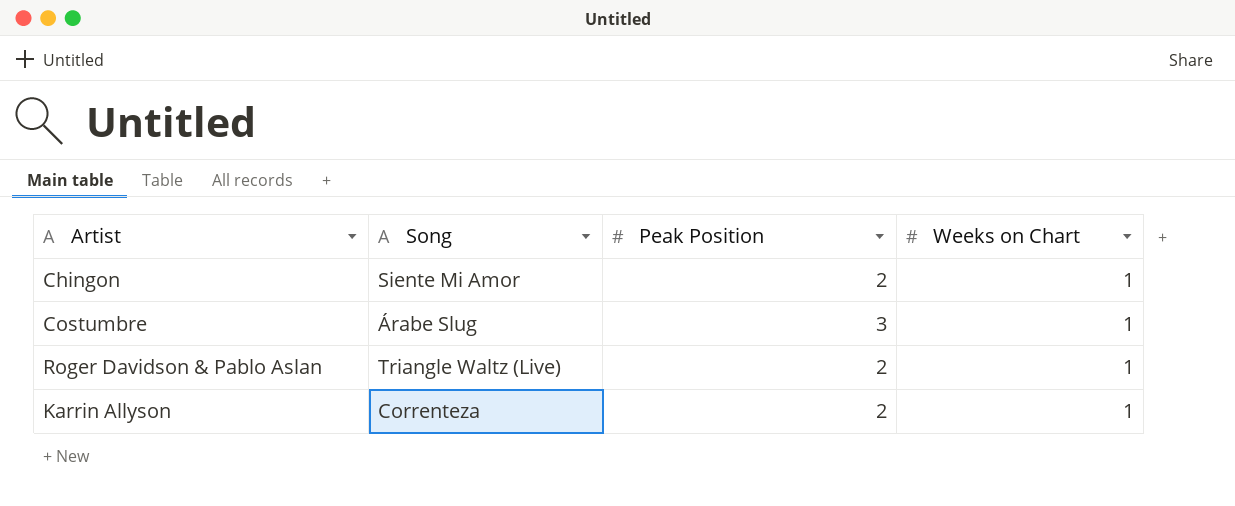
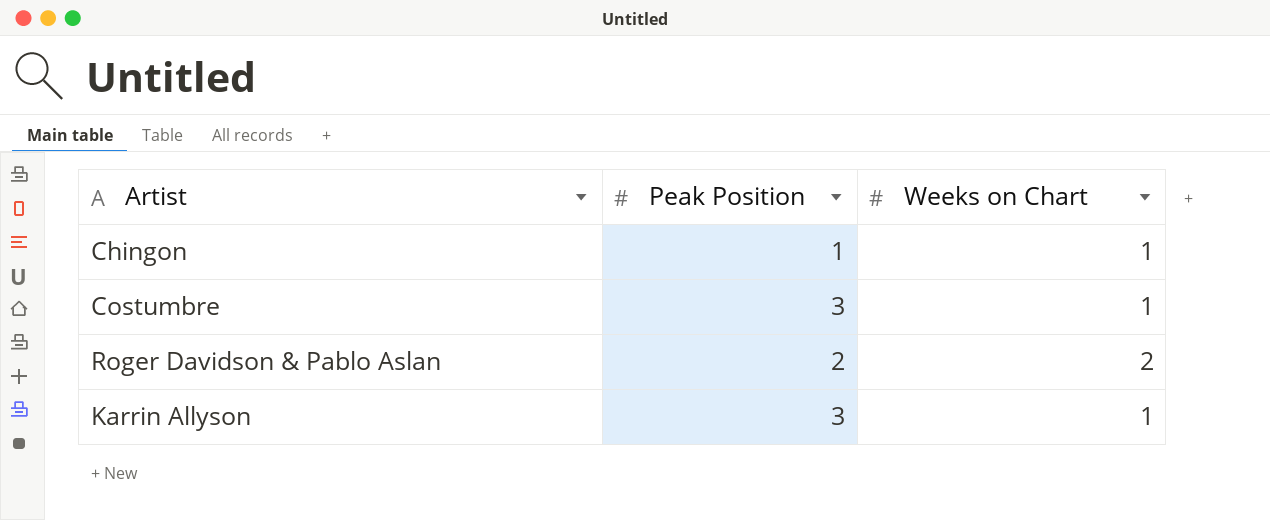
column Song | position: 2 -> none
Chingon | Peak Position: 2 -> 1
Roger Davidson & Pablo Aslan | Weeks on Chart: 1 -> 2
Karrin Allyson | Peak Position: 2 -> 3

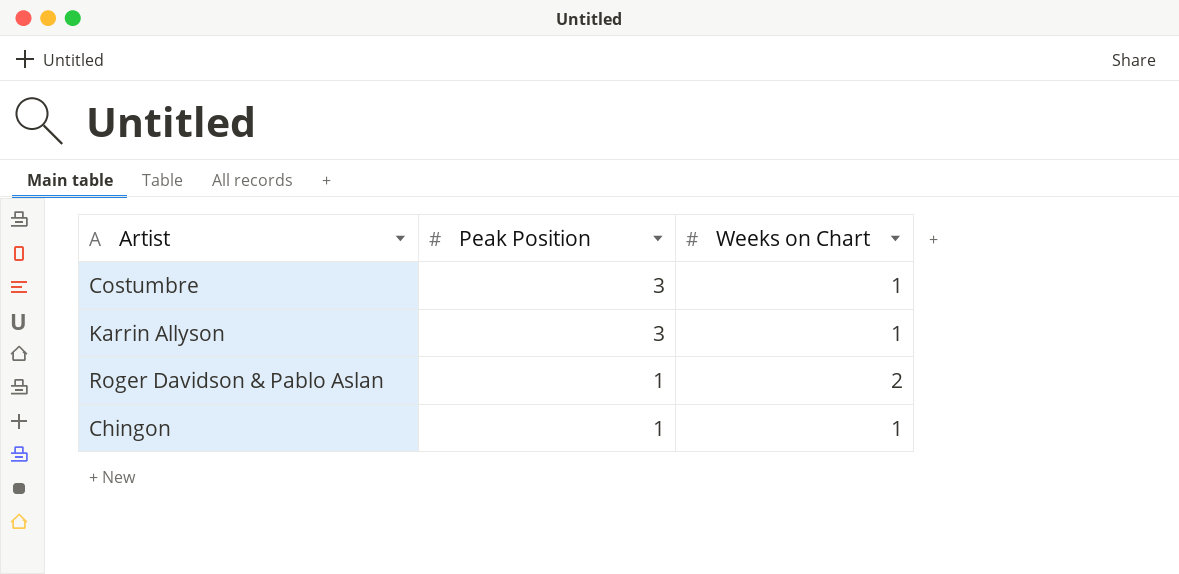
row order: none -> Peak Position descending
Roger Davidson & Pablo Aslan | Peak Position: 2 -> 1

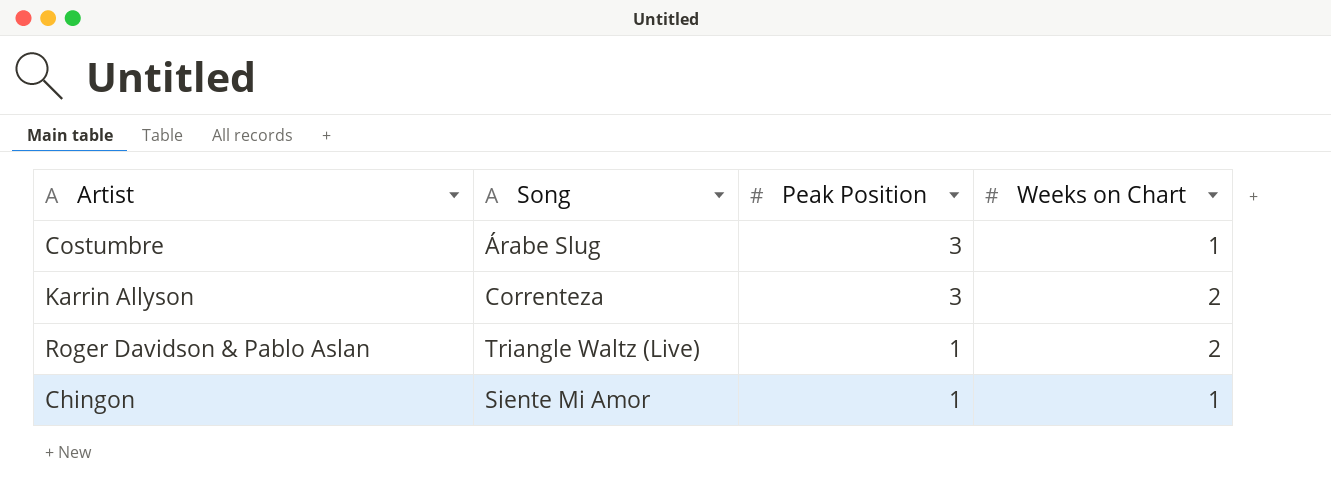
column Song | position: none -> 2
Karrin Allyson | Weeks on Chart: 1 -> 2

